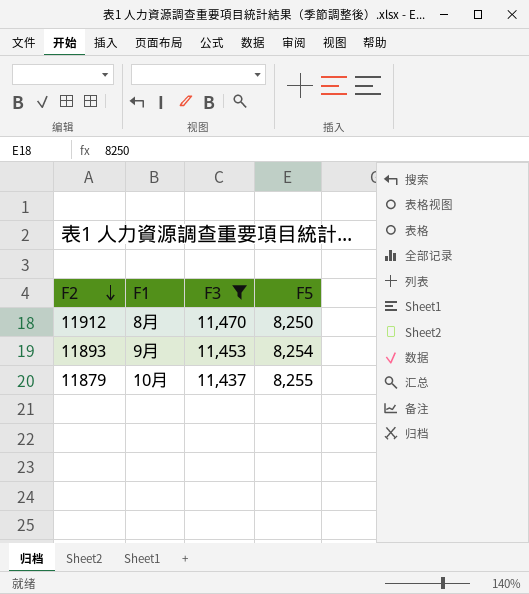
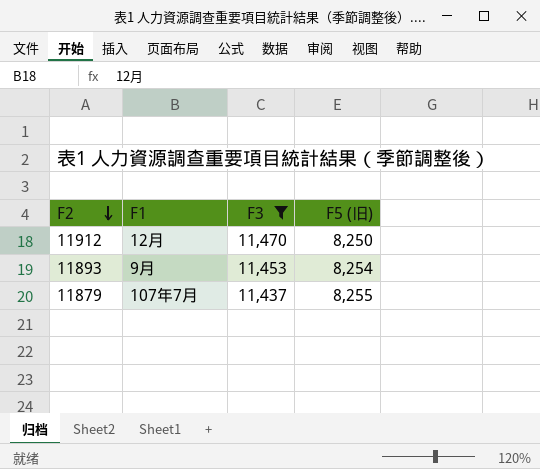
column name: F5 -> F5 (旧)
11912 | F1: 8月 -> 12月
11879 | F1: 10月 -> 107年7月

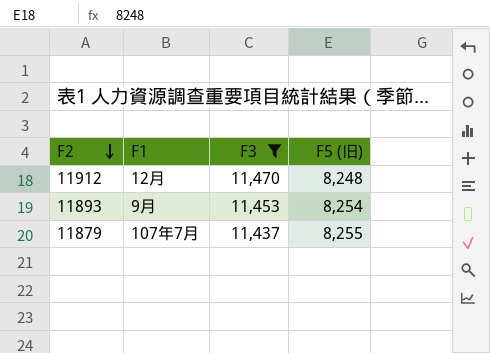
11912 | F5 (旧): 8,250 -> 8,248

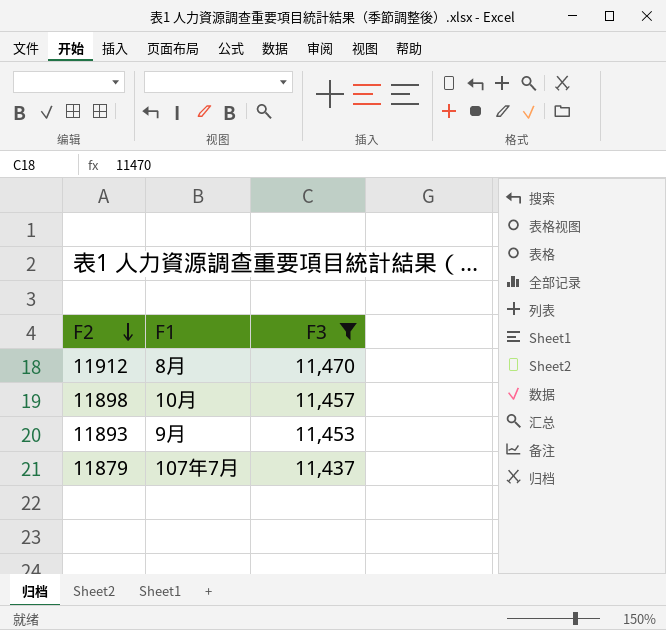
column F5 (旧) | position: 4 -> none
11912 | F1: 12月 -> 8月
row 11898: none -> 10月 | 11,457

